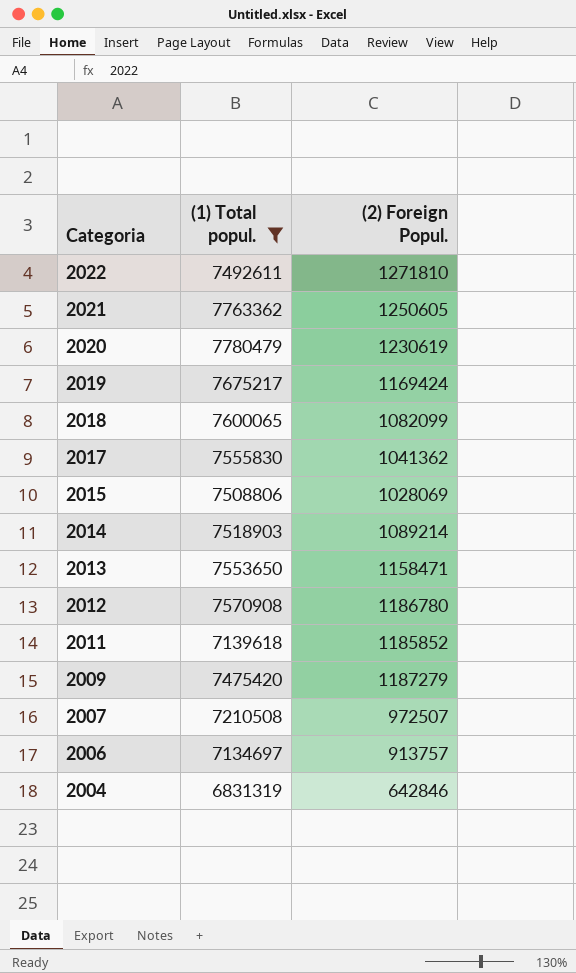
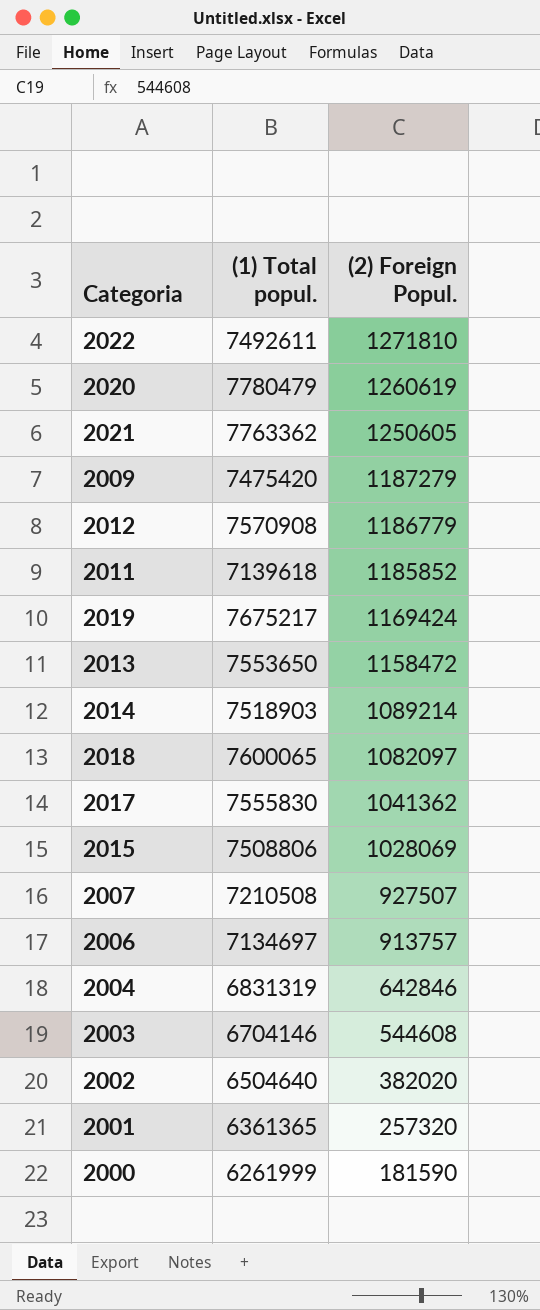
filter: (1) Total popul. >= 6831319 -> none
row order: Categoria descending -> (2) Foreign Popul. descending
2020 | (2) Foreign Popul.: 1230619 -> 1260619
2012 | (2) Foreign Popul.: 1186780 -> 1186779
2013 | (2) Foreign Popul.: 1158471 -> 1158472
2018 | (2) Foreign Popul.: 1082099 -> 1082097
2007 | (2) Foreign Popul.: 972507 -> 927507

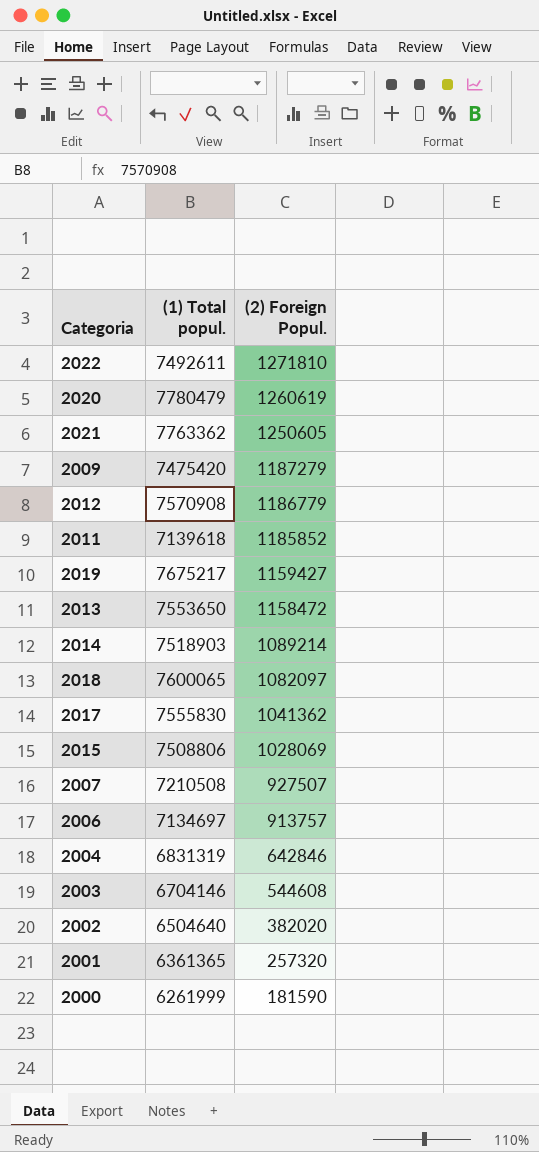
2019 | (2) Foreign Popul.: 1169424 -> 1159427

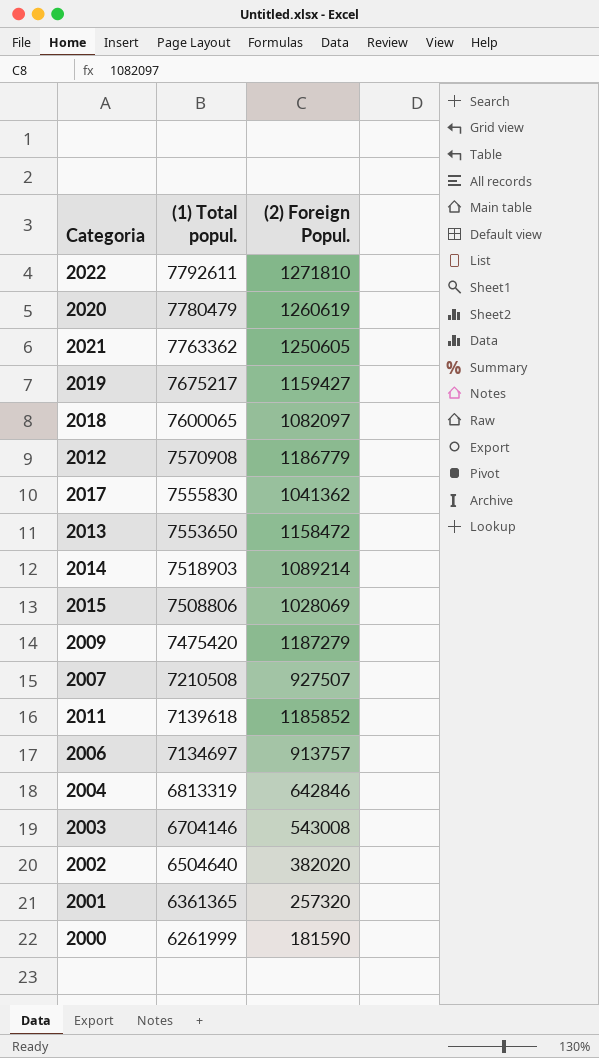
row order: (2) Foreign Popul. descending -> (1) Total popul. descending
2022 | (1) Total popul.: 7492611 -> 7792611
2004 | (1) Total popul.: 6831319 -> 6813319
2003 | (2) Foreign Popul.: 544608 -> 543008

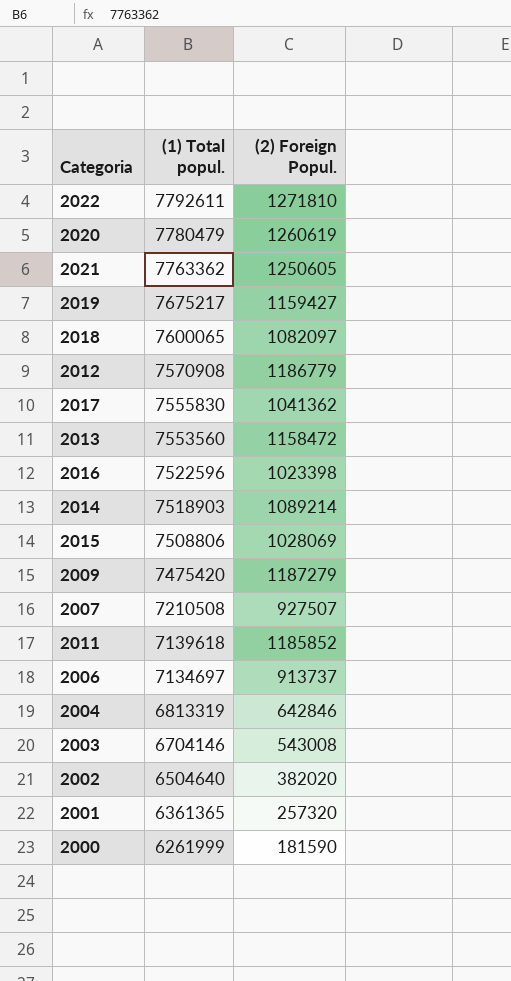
2013 | (1) Total popul.: 7553650 -> 7553560
row 2016: none -> 7522596 | 1023398
2006 | (2) Foreign Popul.: 913757 -> 913737

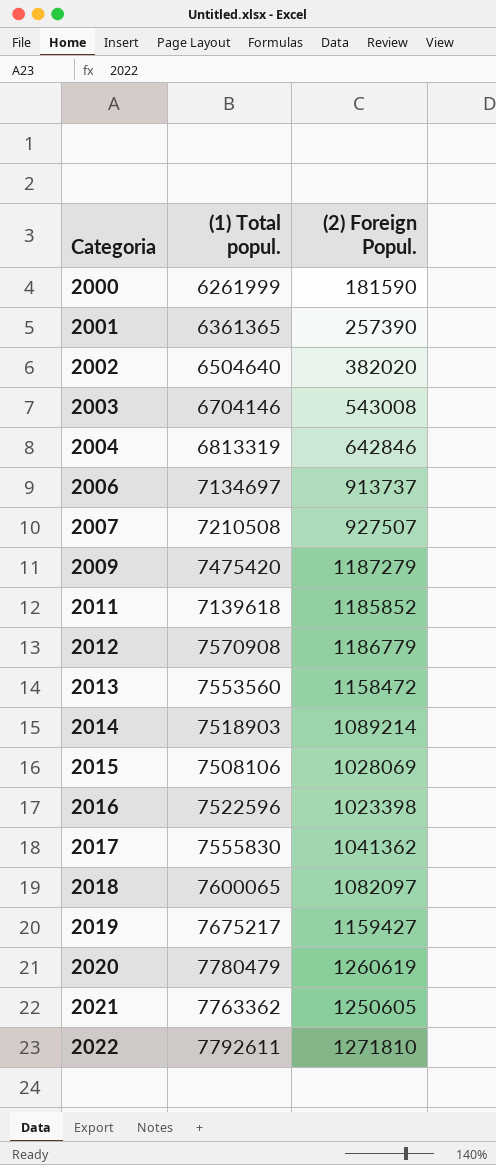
row order: (1) Total popul. descending -> Categoria ascending
2001 | (2) Foreign Popul.: 257320 -> 257390
2015 | (1) Total popul.: 7508806 -> 7508106

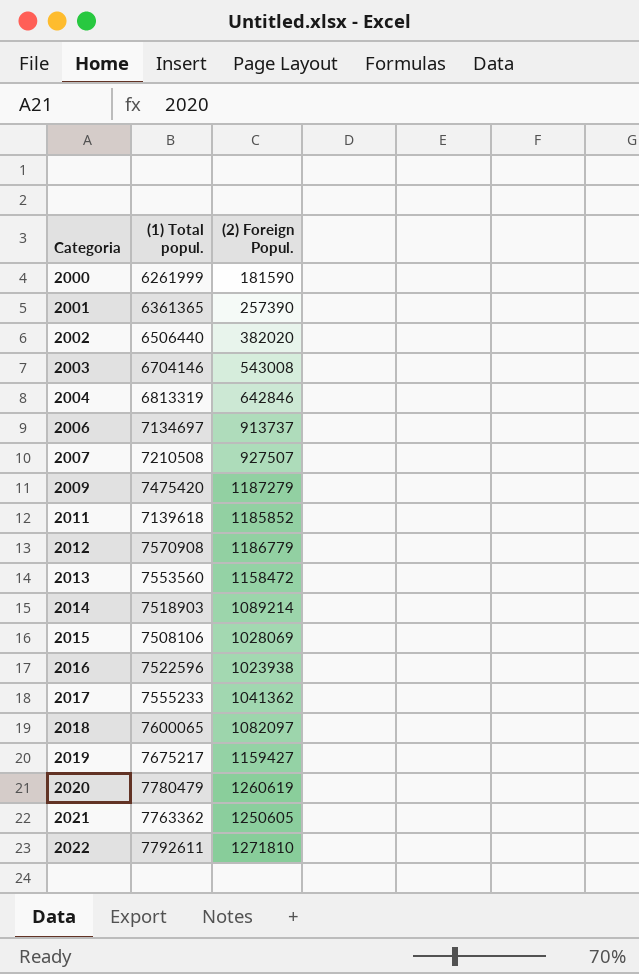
2002 | (1) Total popul.: 6504640 -> 6506440
2016 | (2) Foreign Popul.: 1023398 -> 1023938
2017 | (1) Total popul.: 7555830 -> 7555233

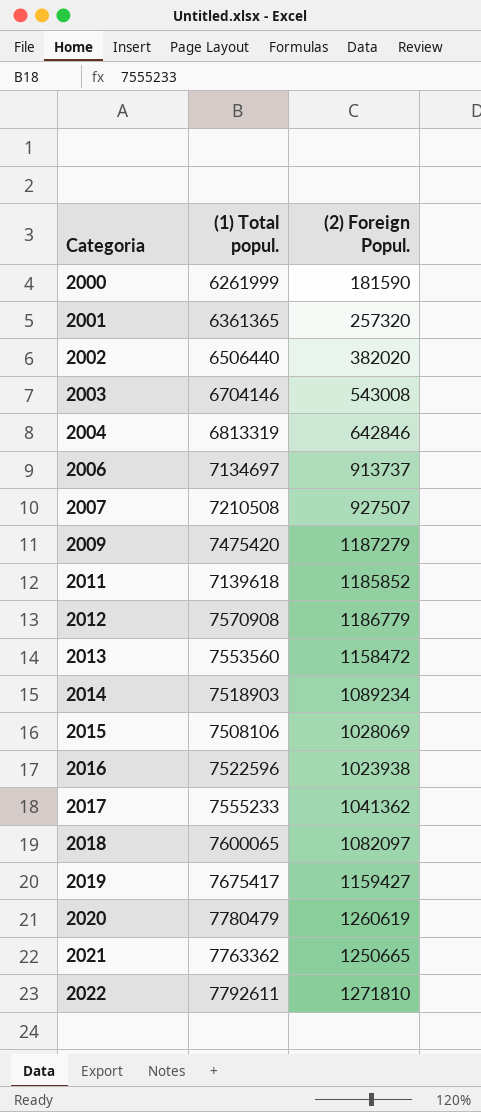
2001 | (2) Foreign Popul.: 257390 -> 257320
2014 | (2) Foreign Popul.: 1089214 -> 1089234
2019 | (1) Total popul.: 7675217 -> 7675417
2021 | (2) Foreign Popul.: 1250605 -> 1250665

